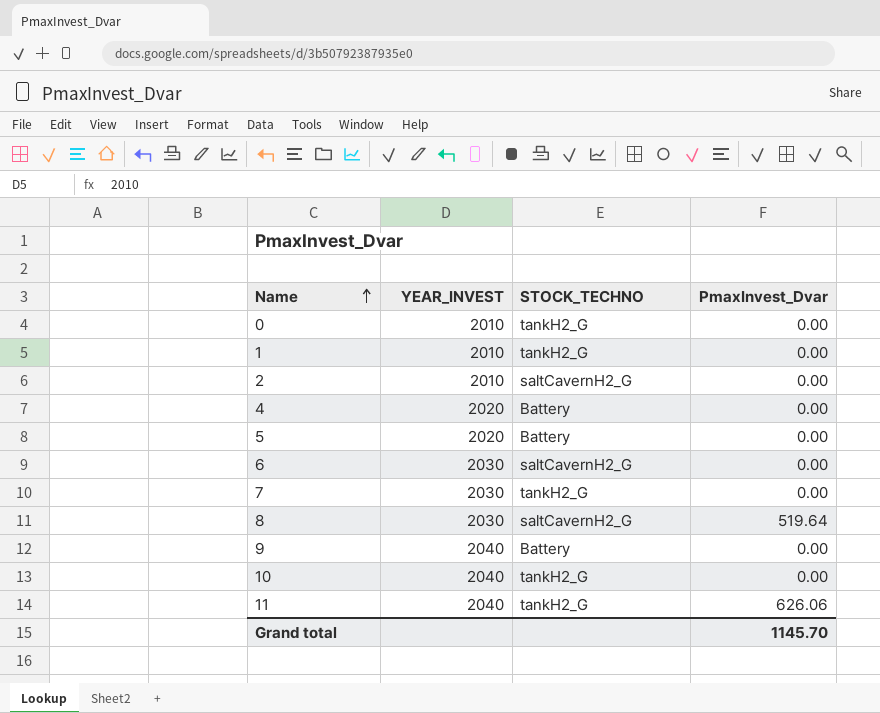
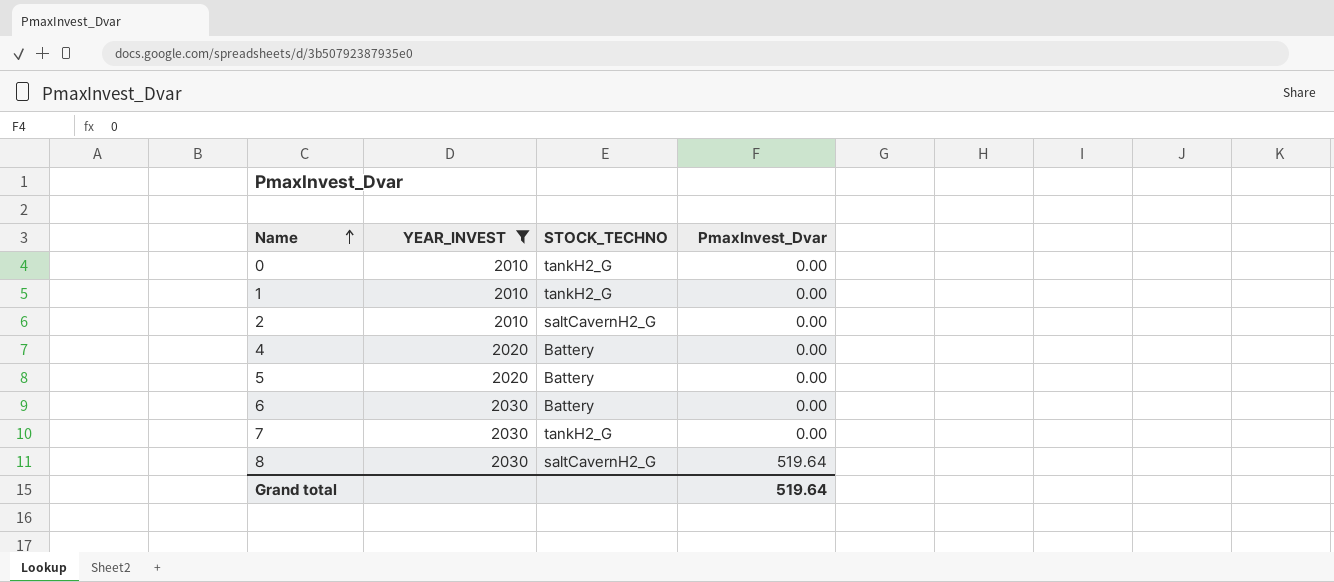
filter: none -> YEAR_INVEST != 2040
6 | STOCK_TECHNO: saltCavernH2_G -> Battery
Grand total | PmaxInvest_Dvar: 1145.70 -> 519.64

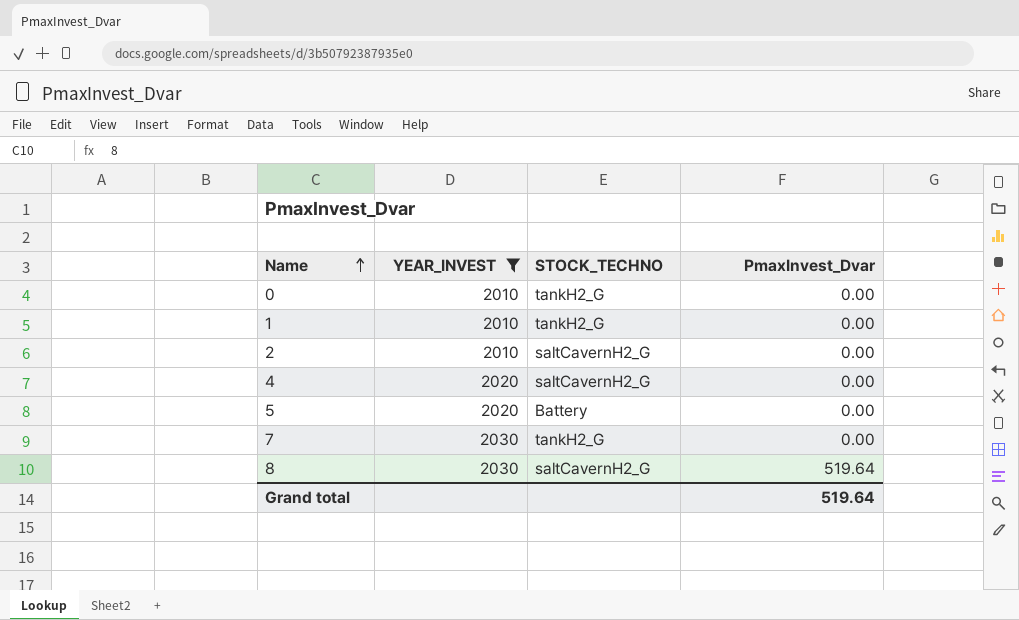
row 6: 2030 | Battery | 0.00 -> none
4 | STOCK_TECHNO: Battery -> saltCavernH2_G

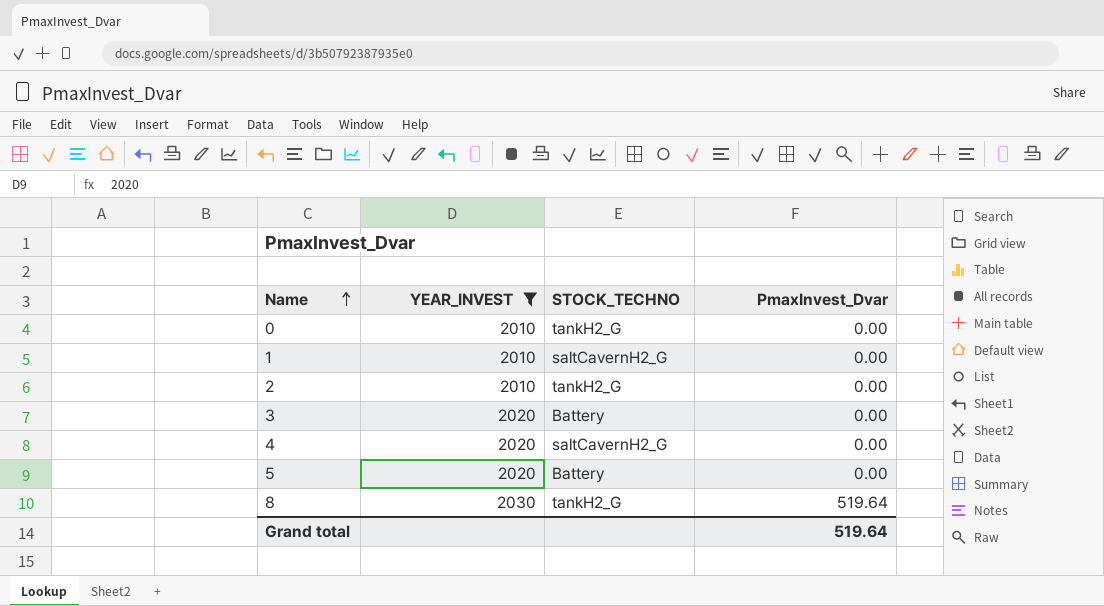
row 7: 2030 | tankH2_G | 0.00 -> none
1 | STOCK_TECHNO: tankH2_G -> saltCavernH2_G
2 | STOCK_TECHNO: saltCavernH2_G -> tankH2_G
row 3: none -> 2020 | Battery | 0.00
8 | STOCK_TECHNO: saltCavernH2_G -> tankH2_G

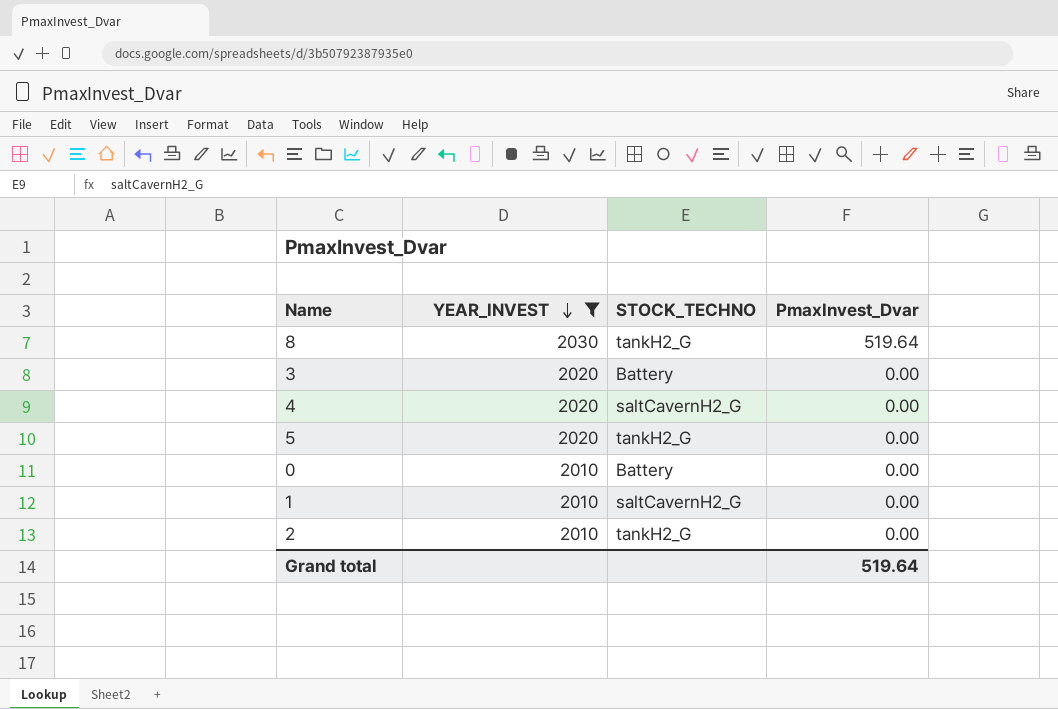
row order: Name ascending -> YEAR_INVEST descending
5 | STOCK_TECHNO: Battery -> tankH2_G
0 | STOCK_TECHNO: tankH2_G -> Battery

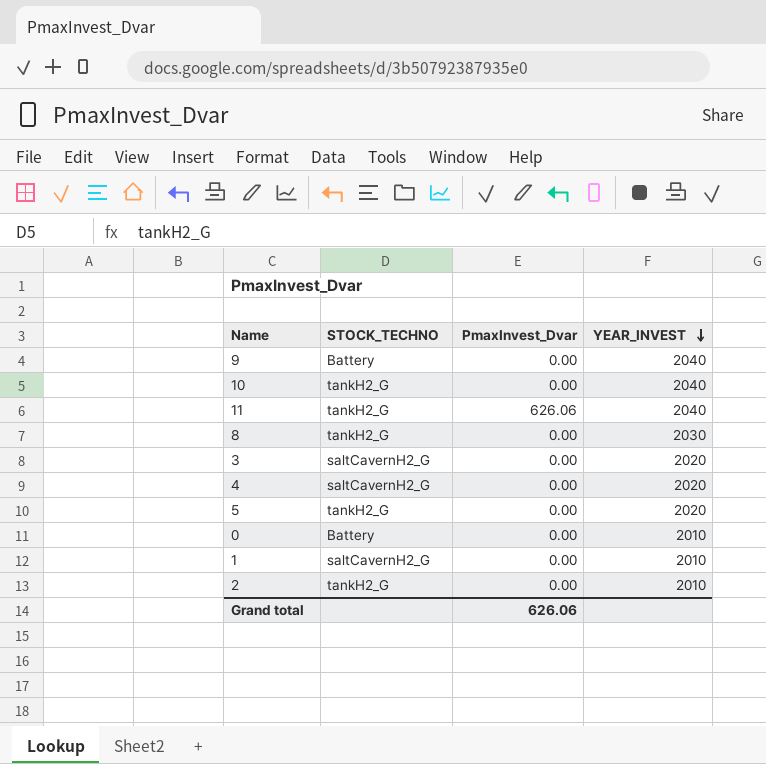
filter: YEAR_INVEST != 2040 -> none
column YEAR_INVEST | position: 2 -> 4
8 | PmaxInvest_Dvar: 519.64 -> 0.00
3 | STOCK_TECHNO: Battery -> saltCavernH2_G
Grand total | PmaxInvest_Dvar: 519.64 -> 626.06

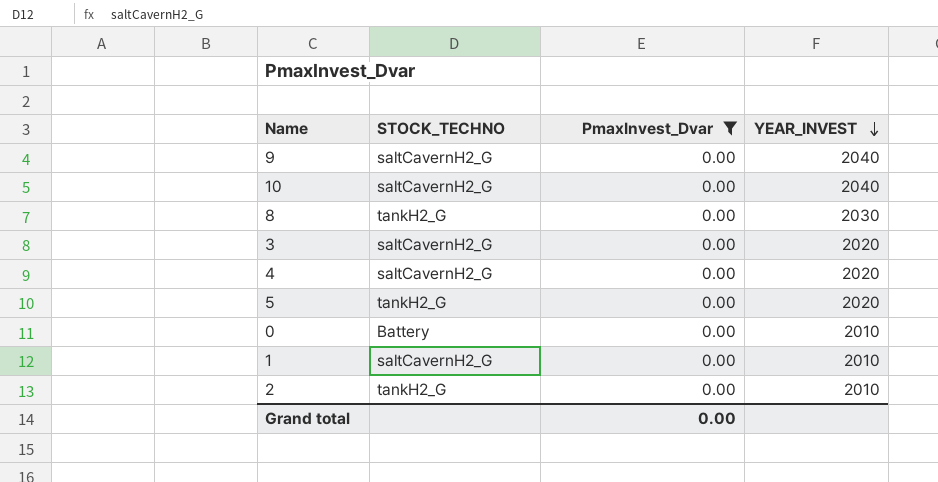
filter: none -> PmaxInvest_Dvar = 0.00
9 | STOCK_TECHNO: Battery -> saltCavernH2_G
10 | STOCK_TECHNO: tankH2_G -> saltCavernH2_G
Grand total | PmaxInvest_Dvar: 626.06 -> 0.00

